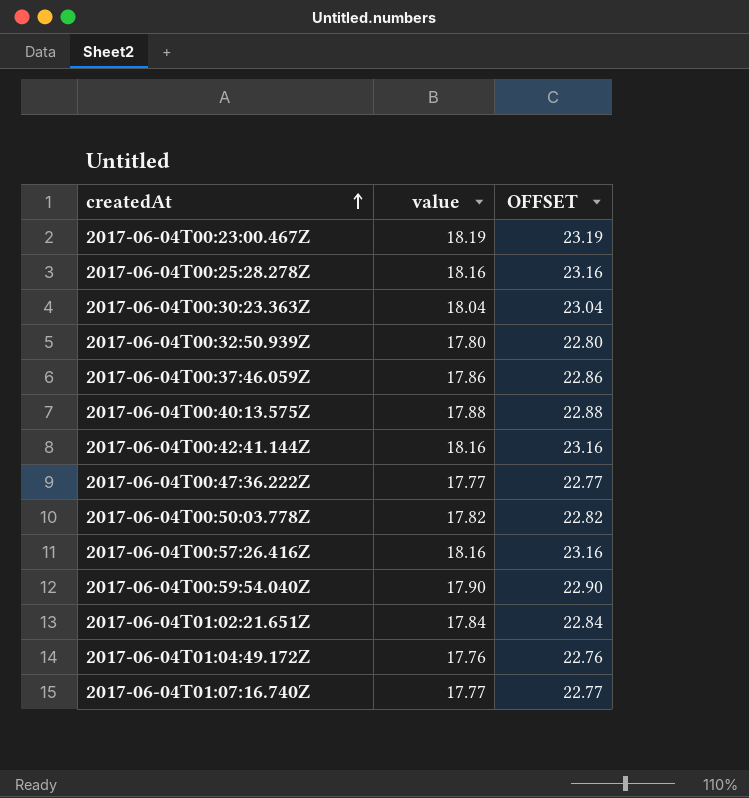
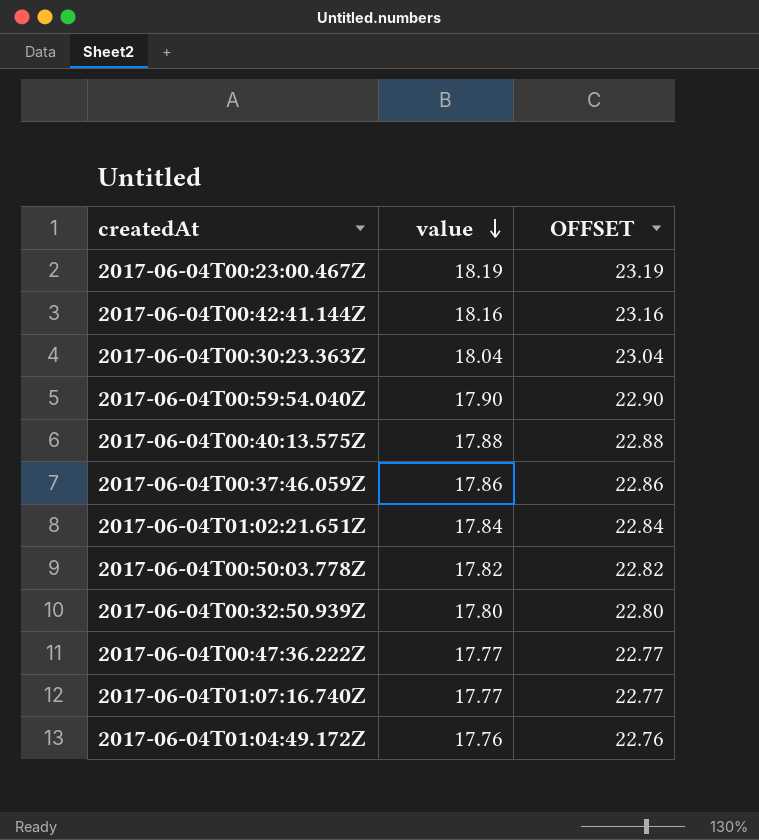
row order: createdAt ascending -> value descending
row 2017-06-04T00:25:28.278Z: 18.16 | 23.16 -> none
row 2017-06-04T00:57:26.416Z: 18.16 | 23.16 -> none

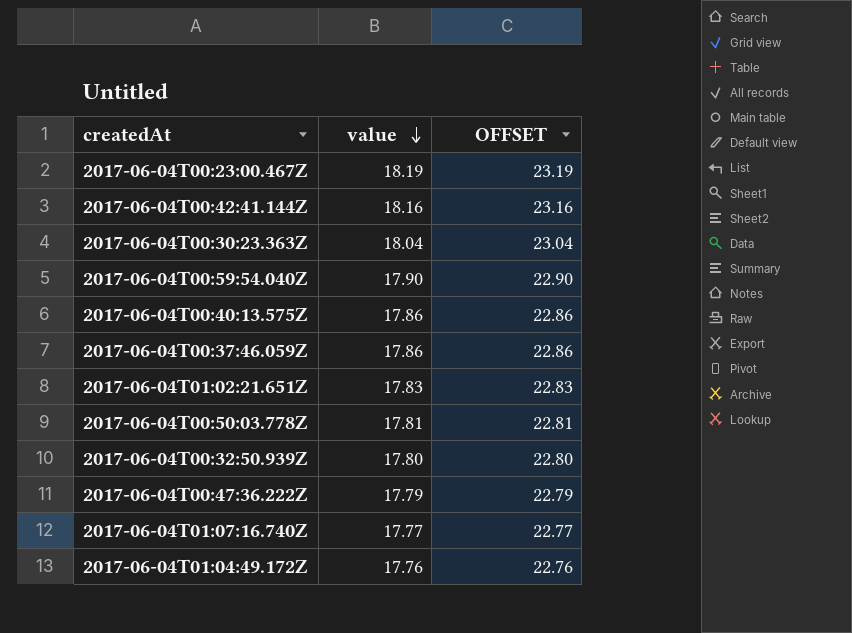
2017-06-04T00:40:13.575Z | value: 17.88 -> 17.86
2017-06-04T00:40:13.575Z | OFFSET: 22.88 -> 22.86
2017-06-04T01:02:21.651Z | value: 17.84 -> 17.83
2017-06-04T01:02:21.651Z | OFFSET: 22.84 -> 22.83
2017-06-04T00:50:03.778Z | value: 17.82 -> 17.81
2017-06-04T00:50:03.778Z | OFFSET: 22.82 -> 22.81
2017-06-04T00:47:36.222Z | value: 17.77 -> 17.79
2017-06-04T00:47:36.222Z | OFFSET: 22.77 -> 22.79

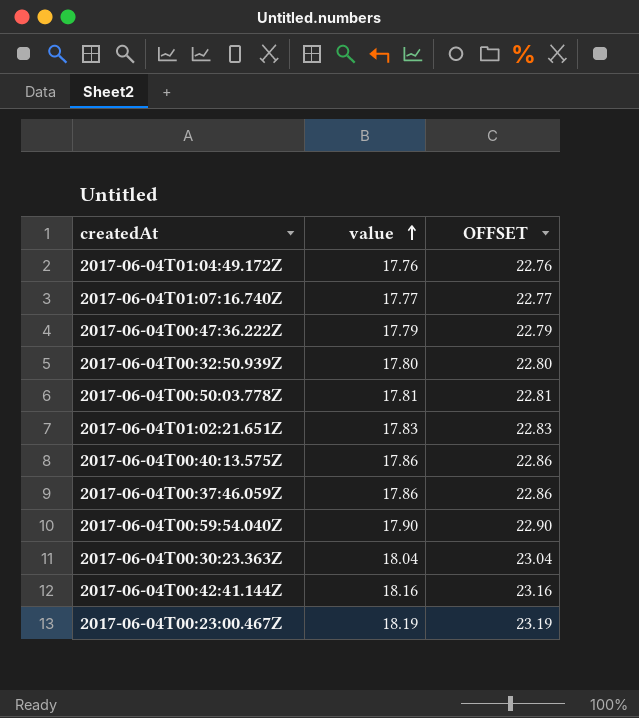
row order: value descending -> value ascending

